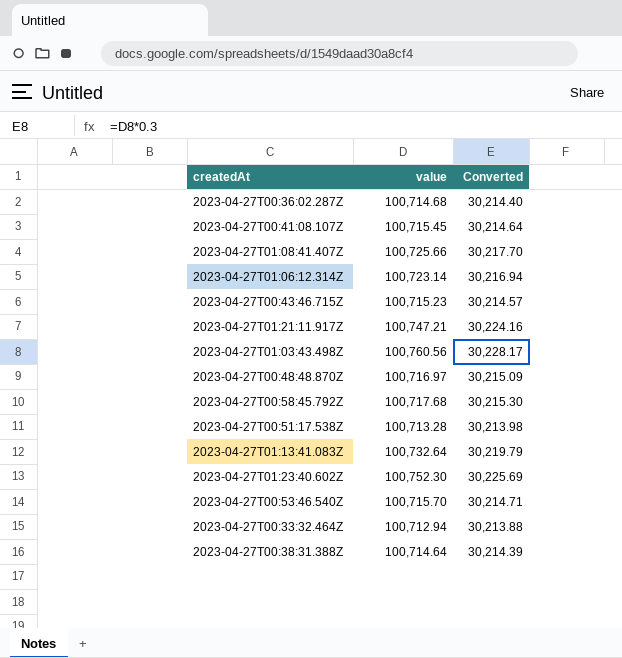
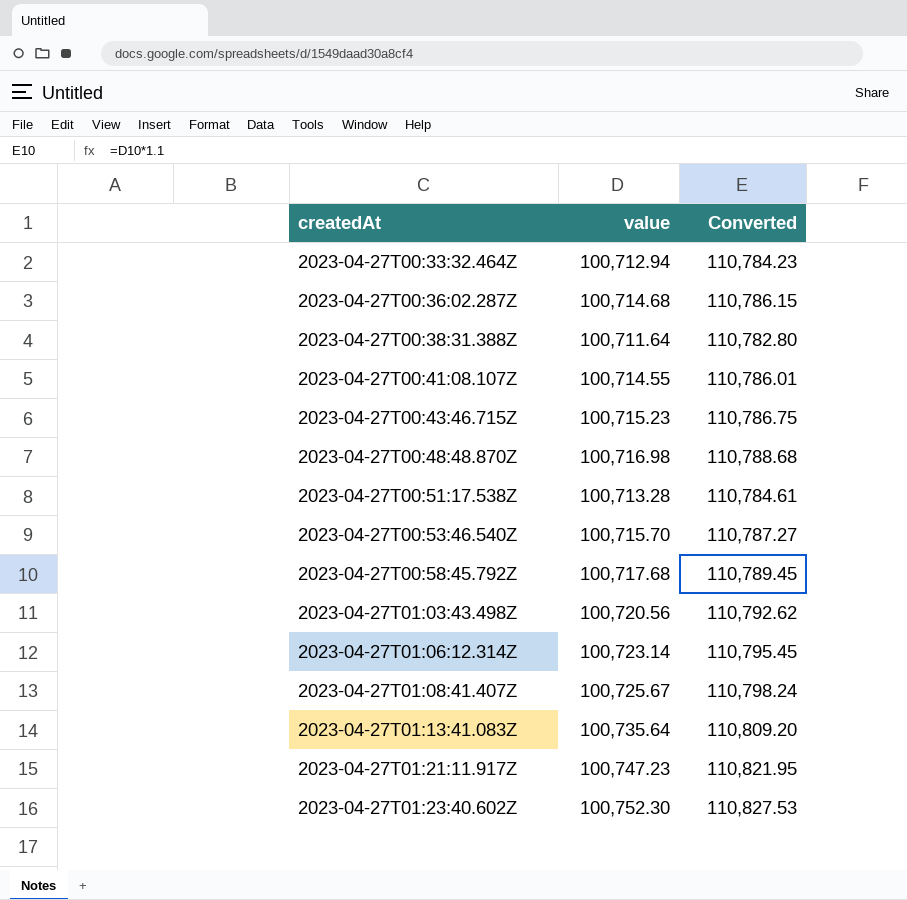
row order: none -> createdAt ascending
column Converted | formula: [value] * 0.3 -> [value] * 1.1
2023-04-27T00:38:31.388Z | value: 100,714.64 -> 100,711.64
2023-04-27T00:41:08.107Z | value: 100,715.45 -> 100,714.55
2023-04-27T00:48:48.870Z | value: 100,716.97 -> 100,716.98
2023-04-27T01:03:43.498Z | value: 100,760.56 -> 100,720.56
2023-04-27T01:08:41.407Z | value: 100,725.66 -> 100,725.67
2023-04-27T01:13:41.083Z | value: 100,732.64 -> 100,735.64
2023-04-27T01:21:11.917Z | value: 100,747.21 -> 100,747.23

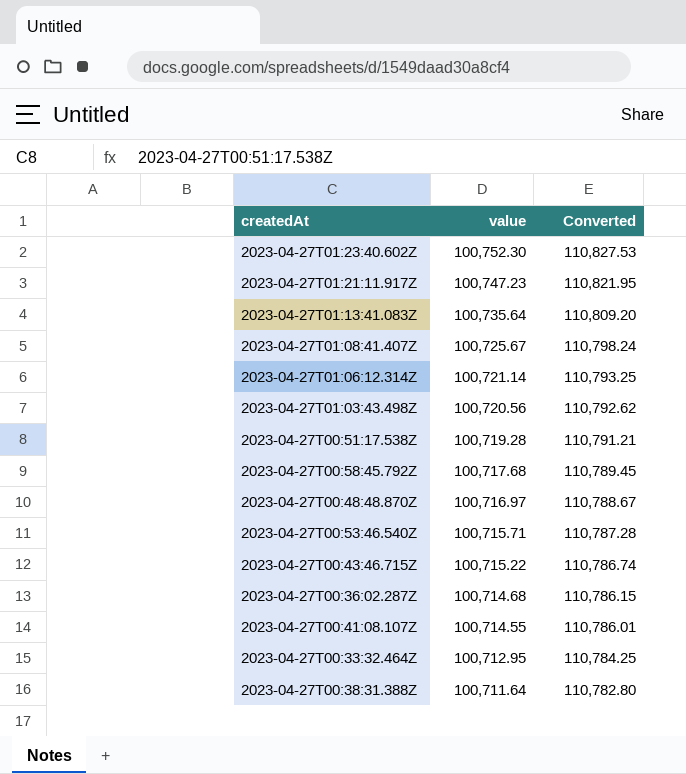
row order: createdAt ascending -> value descending
2023-04-27T01:06:12.314Z | value: 100,723.14 -> 100,721.14
2023-04-27T01:06:12.314Z | Converted: 110,795.45 -> 110,793.25
2023-04-27T00:51:17.538Z | value: 100,713.28 -> 100,719.28
2023-04-27T00:51:17.538Z | Converted: 110,784.61 -> 110,791.21
2023-04-27T00:48:48.870Z | value: 100,716.98 -> 100,716.97
2023-04-27T00:48:48.870Z | Converted: 110,788.68 -> 110,788.67
2023-04-27T00:53:46.540Z | value: 100,715.70 -> 100,715.71
2023-04-27T00:53:46.540Z | Converted: 110,787.27 -> 110,787.28
2023-04-27T00:43:46.715Z | value: 100,715.23 -> 100,715.22
2023-04-27T00:43:46.715Z | Converted: 110,786.75 -> 110,786.74
2023-04-27T00:33:32.464Z | value: 100,712.94 -> 100,712.95
2023-04-27T00:33:32.464Z | Converted: 110,784.23 -> 110,784.25

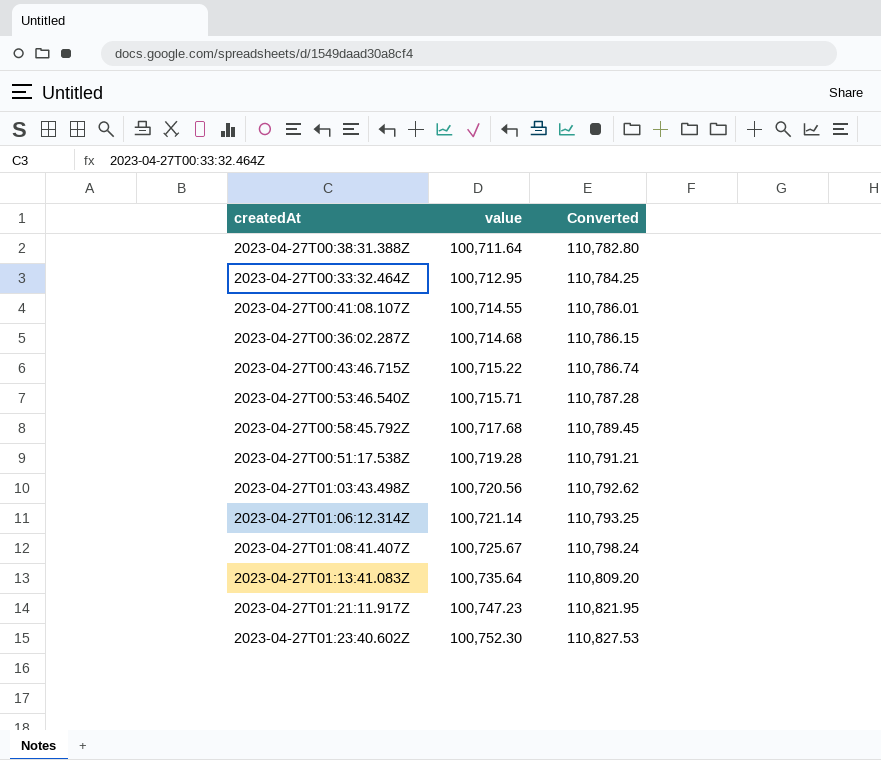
row order: value descending -> value ascending
row 2023-04-27T00:48:48.870Z: 100,716.97 | 110,788.67 -> none

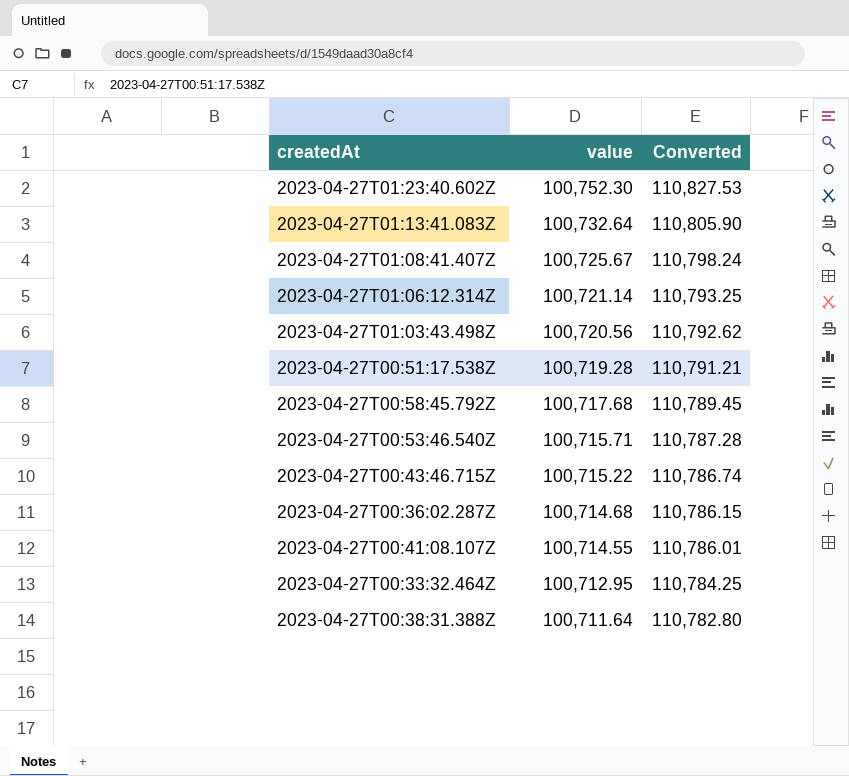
row order: value ascending -> value descending
row 2023-04-27T01:21:11.917Z: 100,747.23 | 110,821.95 -> none
2023-04-27T01:13:41.083Z | value: 100,735.64 -> 100,732.64
2023-04-27T01:13:41.083Z | Converted: 110,809.20 -> 110,805.90

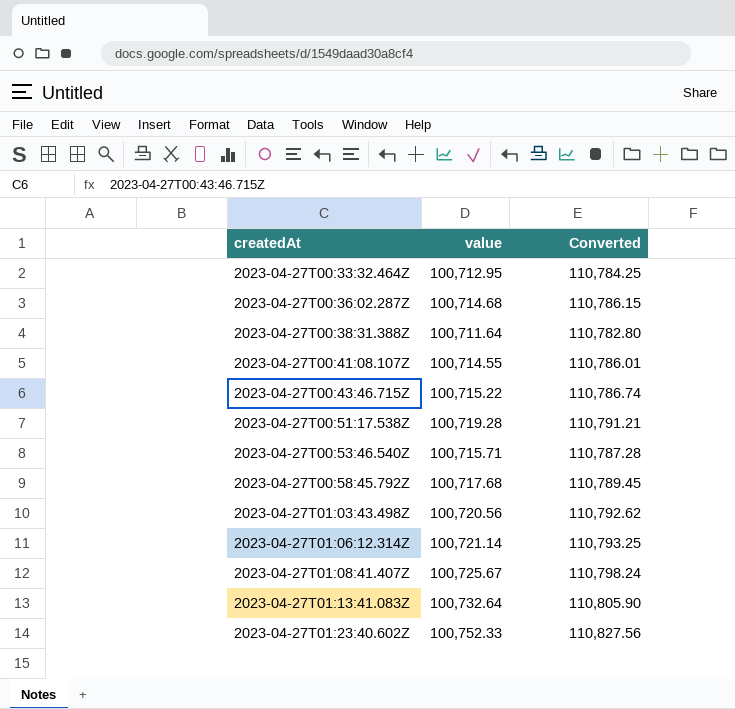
row order: value descending -> createdAt ascending
2023-04-27T01:23:40.602Z | value: 100,752.30 -> 100,752.33
2023-04-27T01:23:40.602Z | Converted: 110,827.53 -> 110,827.56

